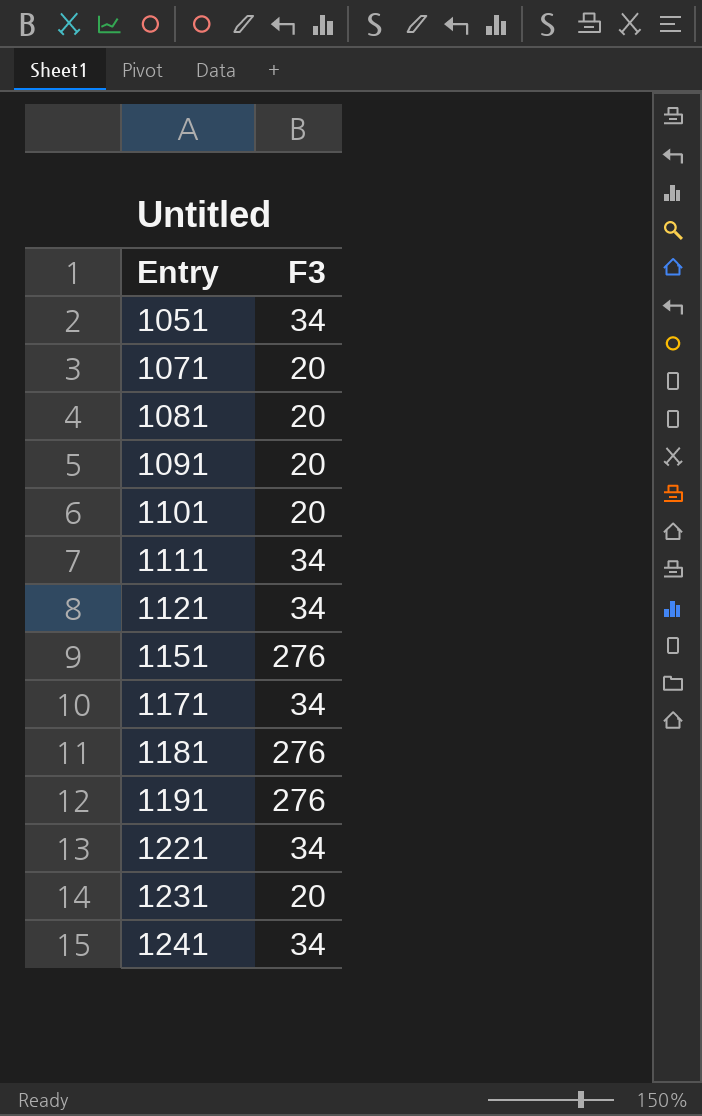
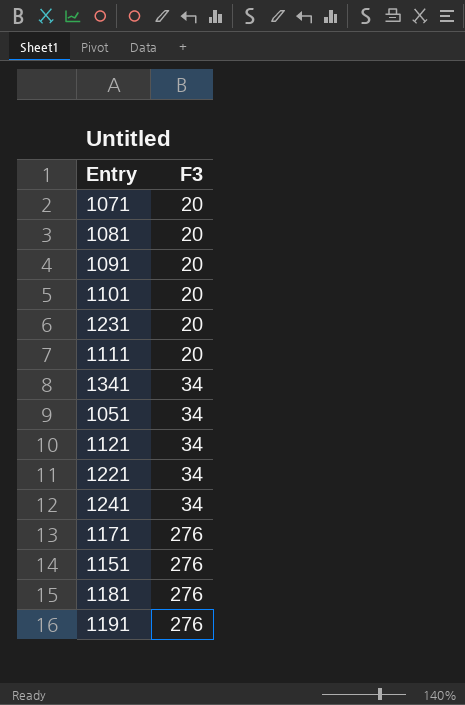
row order: Entry ascending -> F3 ascending
1111 | F3: 34 -> 20
row 1341: none -> 34
1171 | F3: 34 -> 276

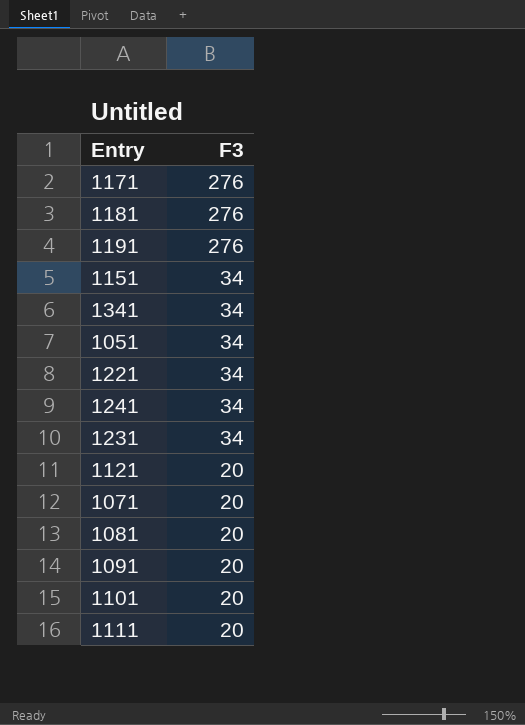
row order: F3 ascending -> F3 descending
1151 | F3: 276 -> 34
1231 | F3: 20 -> 34
1121 | F3: 34 -> 20

